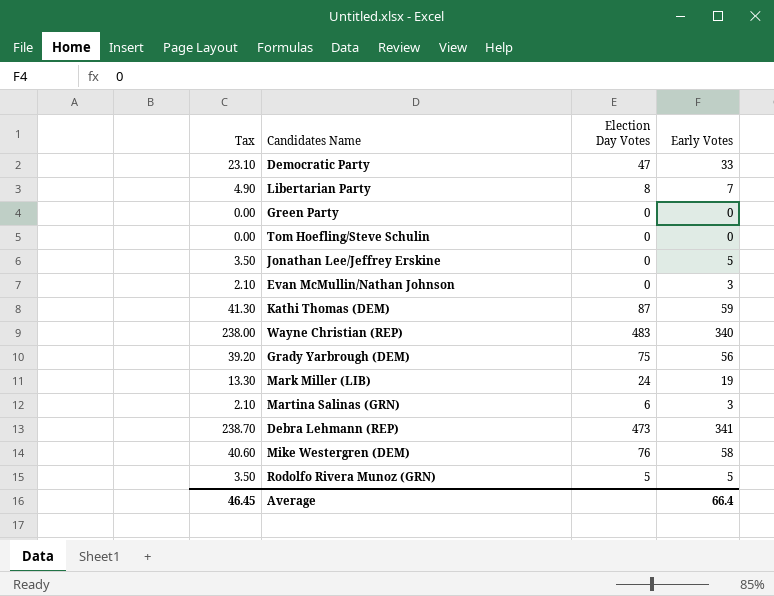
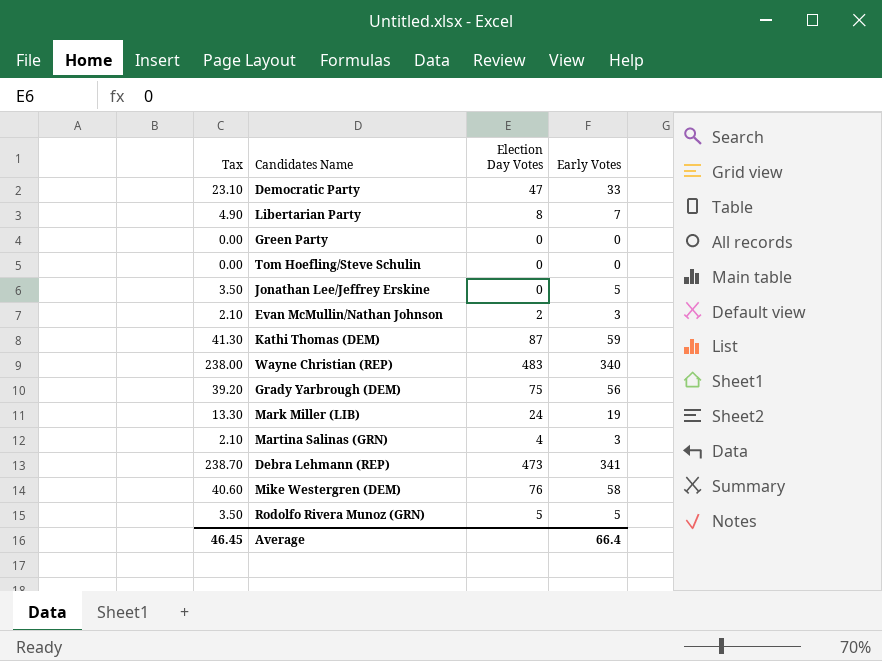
Evan McMullin/Nathan Johnson | Election Day Votes: 0 -> 2
Martina Salinas (GRN) | Election Day Votes: 6 -> 4

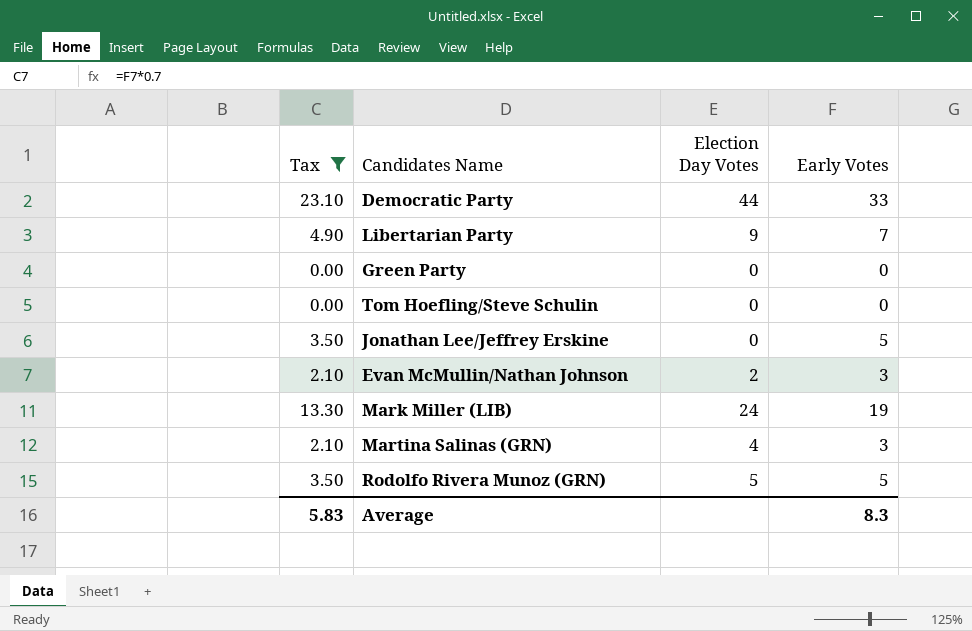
filter: none -> Tax <= 23.10
Democratic Party | Election Day Votes: 47 -> 44
Libertarian Party | Election Day Votes: 8 -> 9
Average | Tax: 46.45 -> 5.83
Average | Early Votes: 66.4 -> 8.3

